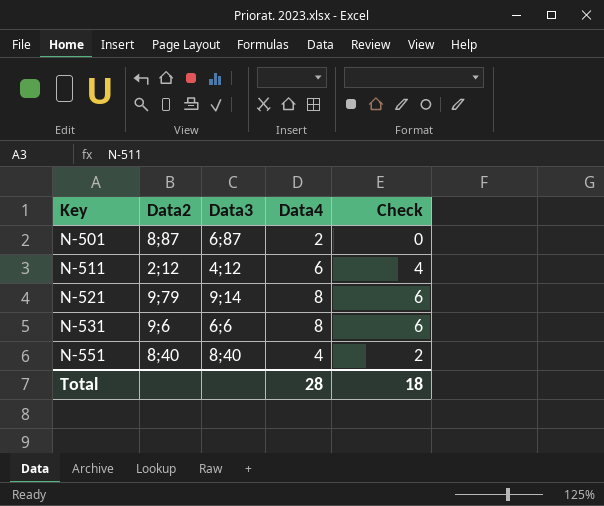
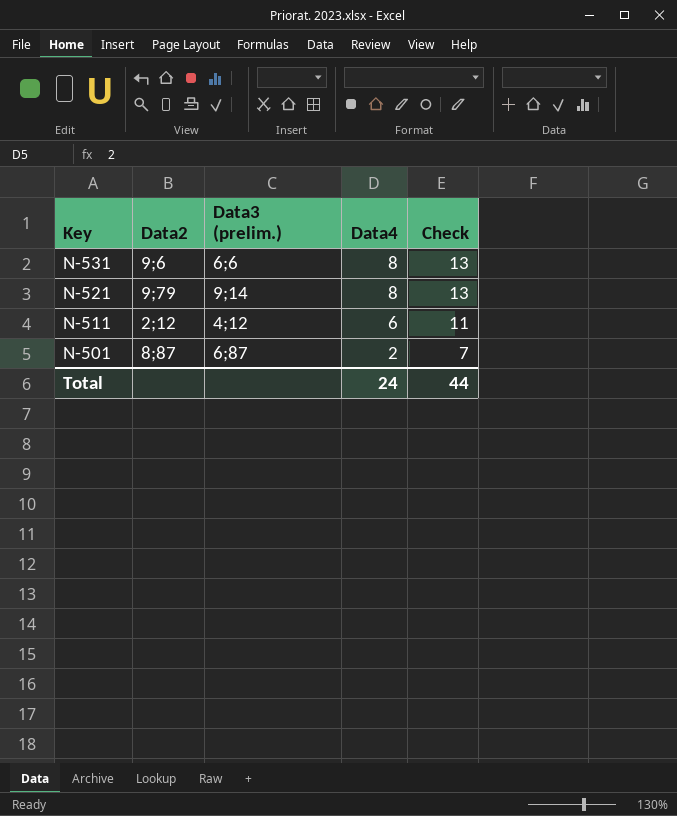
row order: Key ascending -> Key descending
column name: Data3 -> Data3 (prelim.)
column Check | formula: [Data4] - 2 -> [Data4] + 5
row N-551: 8;40 | 8;40 | 4 | 2 -> none
Total | Data4: 28 -> 24
Total | Check: 18 -> 44

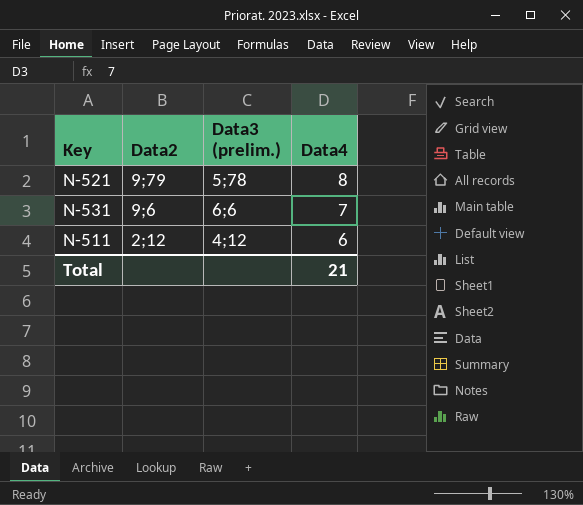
row order: Key descending -> Data2 descending
column Check | formula: [Data4] + 5 -> none
row N-501: 8;87 | 6;87 | 2 | 7 -> none
N-521 | Data3 (prelim.): 9;14 -> 5;78
N-531 | Data4: 8 -> 7
Total | Data4: 24 -> 21

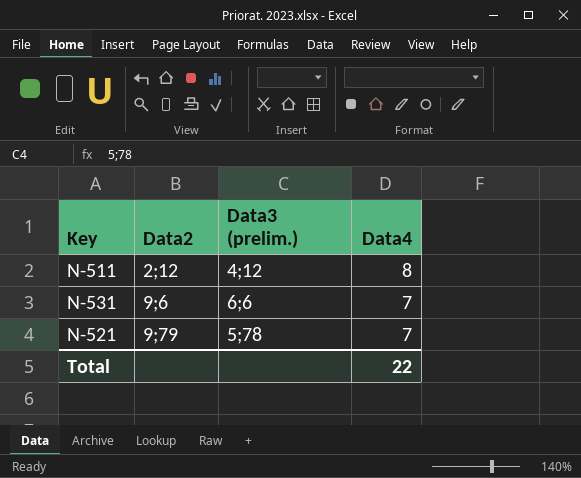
row order: Data2 descending -> Data2 ascending
N-511 | Data4: 6 -> 8
N-521 | Data4: 8 -> 7
Total | Data4: 21 -> 22

